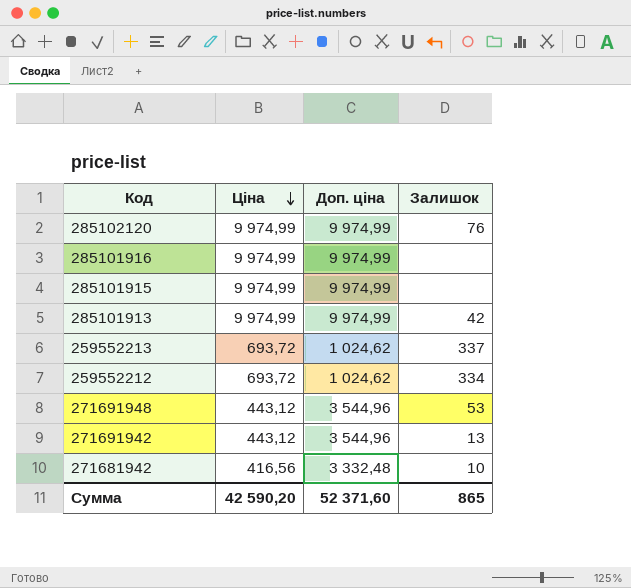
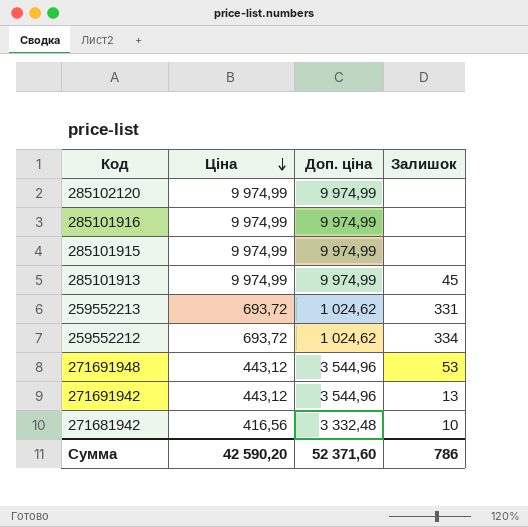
285102120 | Залишок: 76 -> none
285101913 | Залишок: 42 -> 45
259552213 | Залишок: 337 -> 331
Сумма | Залишок: 865 -> 786

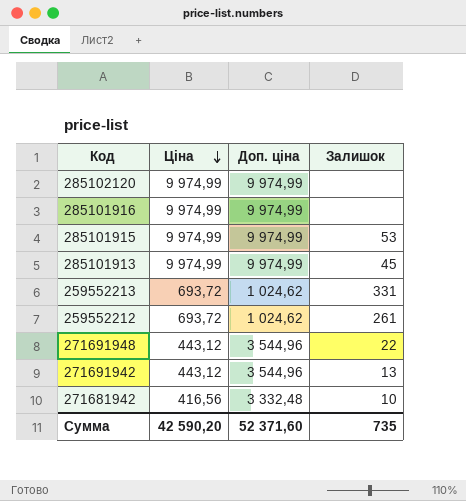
285101915 | Залишок: none -> 53
259552212 | Залишок: 334 -> 261
271691948 | Залишок: 53 -> 22
Сумма | Залишок: 786 -> 735

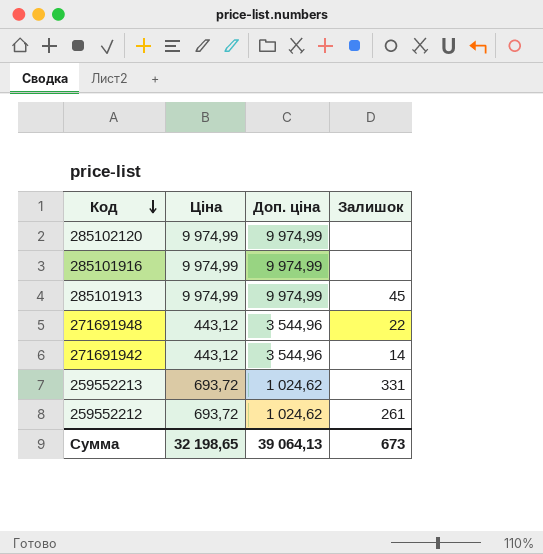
row order: Ціна descending -> Код descending
row 285101915: 9 974,99 | 9 974,99 | 53 -> none
row 271681942: 416,56 | 3 332,48 | 10 -> none
271691942 | Залишок: 13 -> 14
Сумма | Ціна: 42 590,20 -> 32 198,65
Сумма | Доп. ціна: 52 371,60 -> 39 064,13
Сумма | Залишок: 735 -> 673

